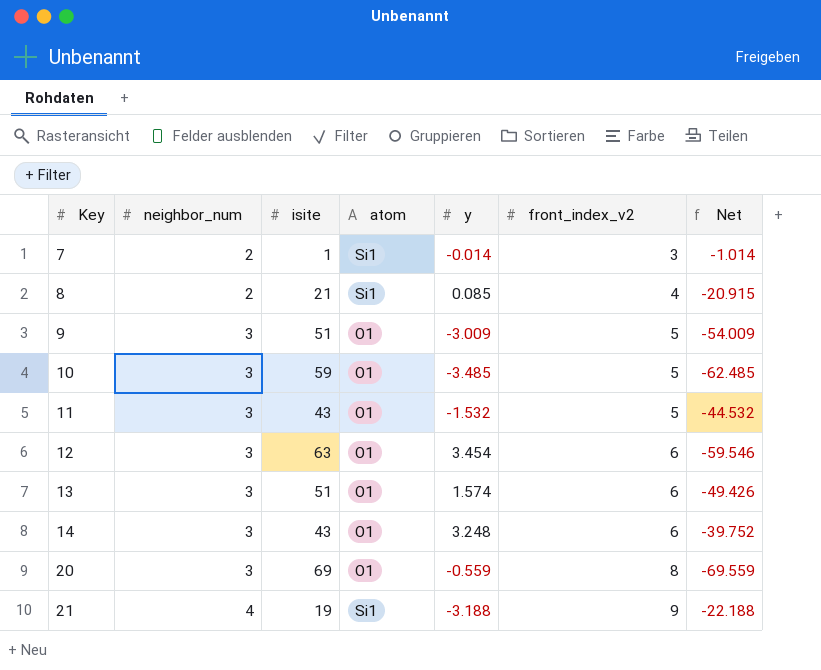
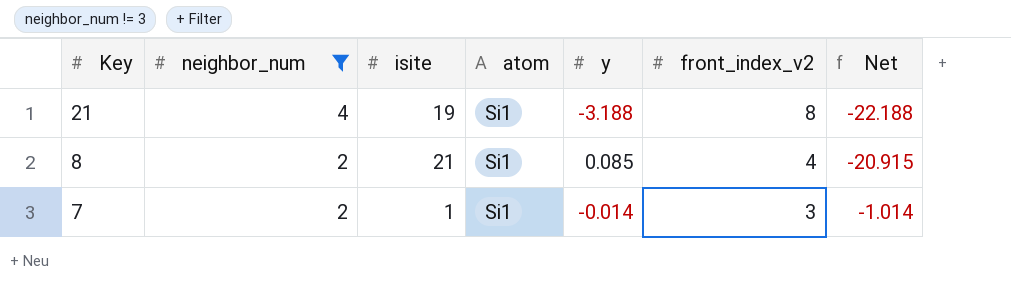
filter: none -> neighbor_num != 3
row order: Key ascending -> Key descending
21 | front_index_v2: 9 -> 8

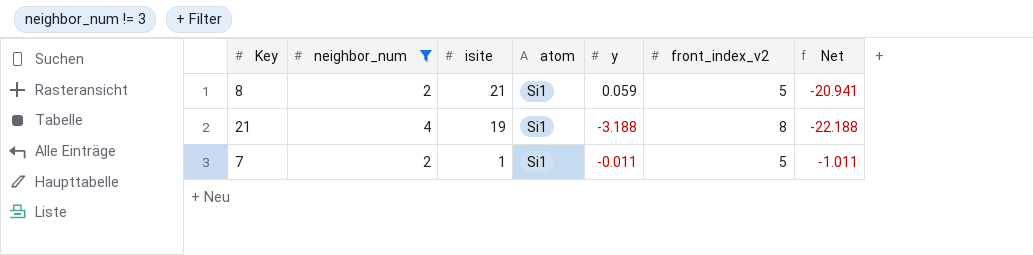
row order: Key descending -> isite descending
8 | y: 0.085 -> 0.059
8 | front_index_v2: 4 -> 5
8 | Net: -20.915 -> -20.941
7 | y: -0.014 -> -0.011
7 | front_index_v2: 3 -> 5
7 | Net: -1.014 -> -1.011

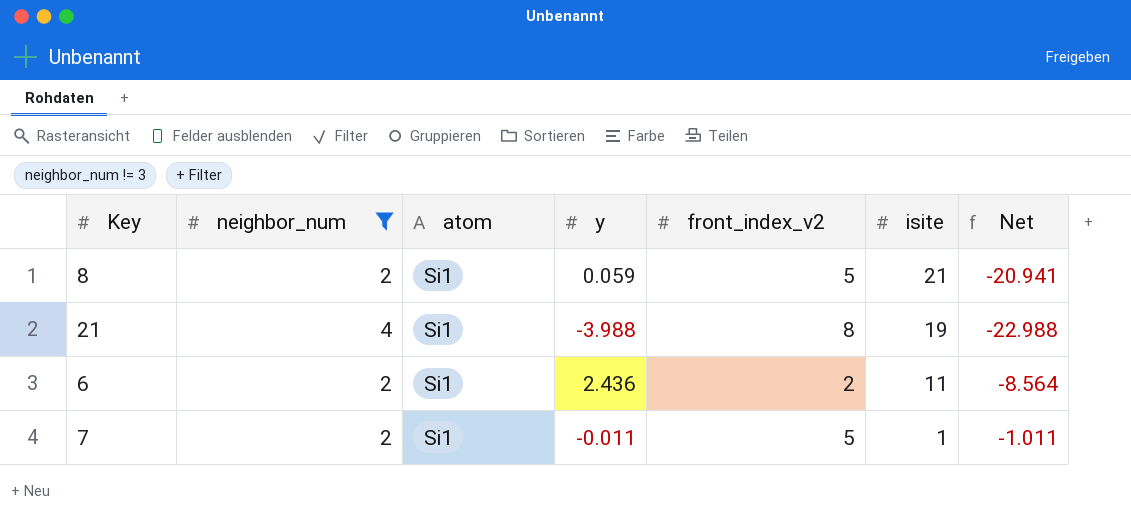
column isite | position: 3 -> 6
21 | y: -3.188 -> -3.988
21 | Net: -22.188 -> -22.988
row 6: none -> 2 | Si1 | 2.436 | 2 | 11 | -8.564

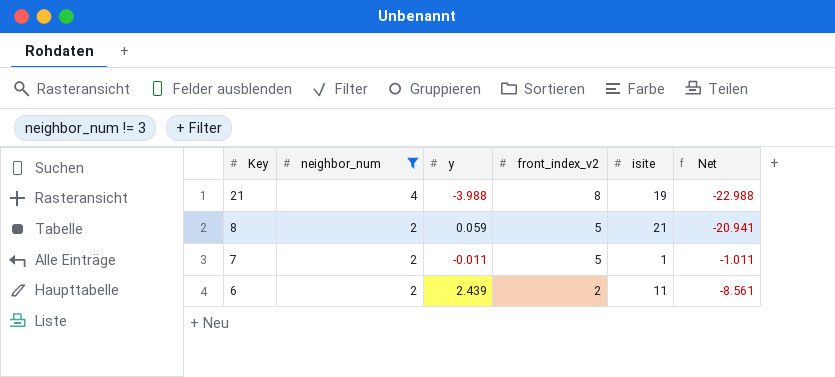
row order: isite descending -> Key descending
column atom | position: 3 -> none
6 | y: 2.436 -> 2.439
6 | Net: -8.564 -> -8.561

